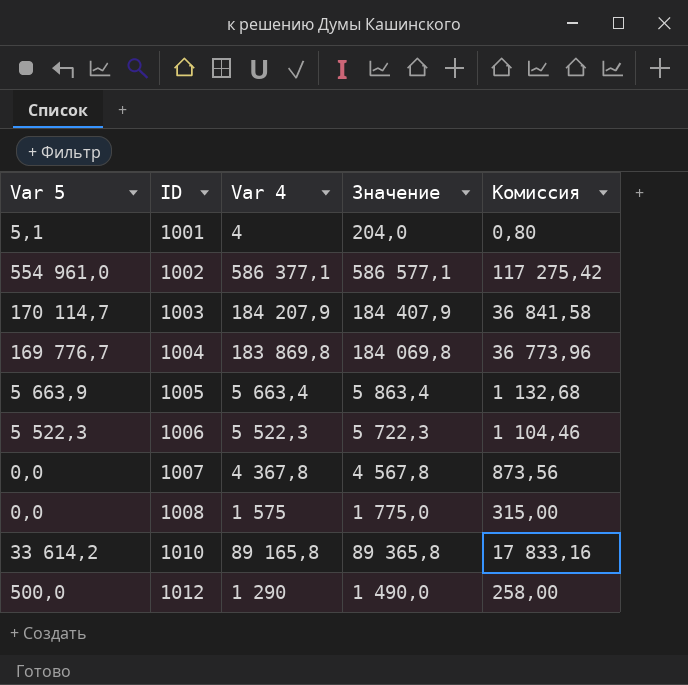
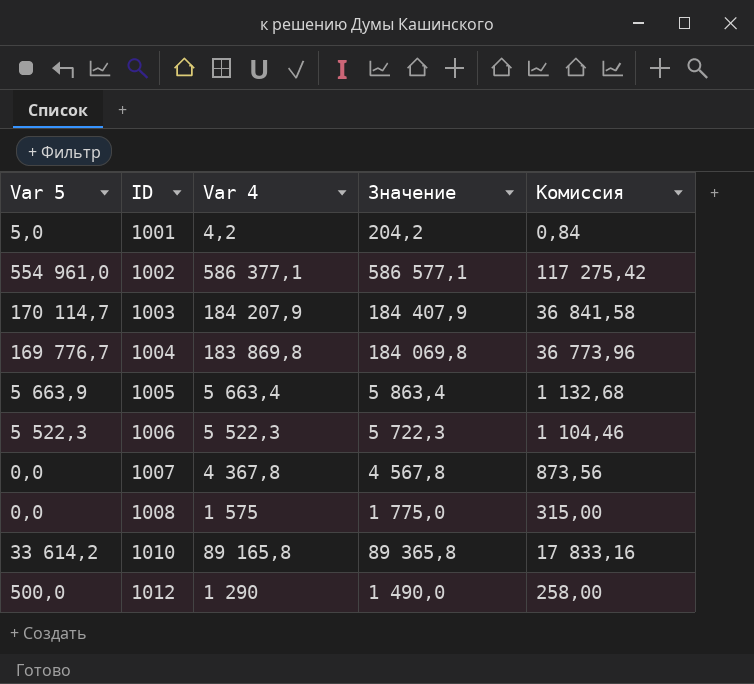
1001 | Var 5: 5,1 -> 5,0
1001 | Var 4: 4 -> 4,2
1001 | Значение: 204,0 -> 204,2
1001 | Комиссия: 0,80 -> 0,84

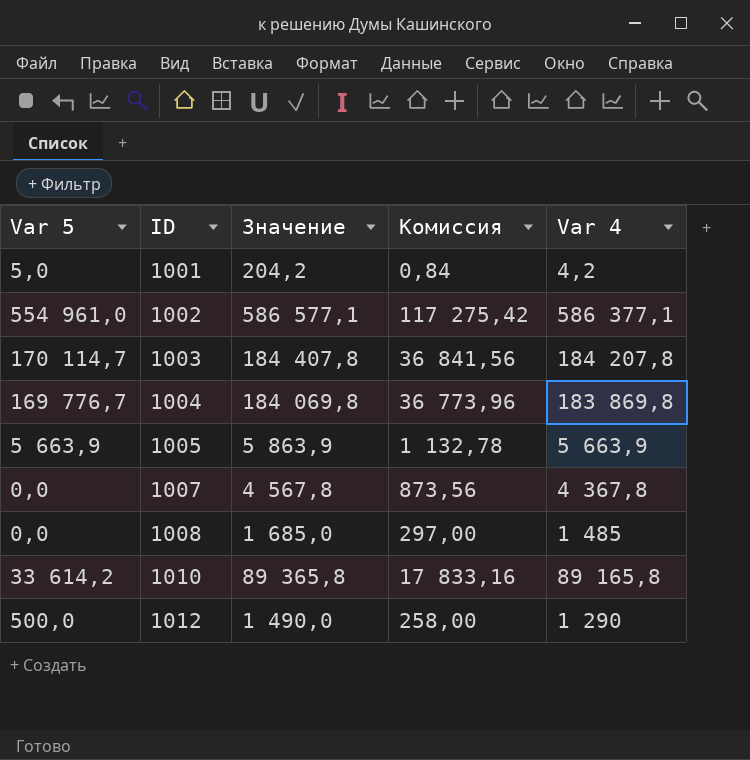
column Var 4 | position: 3 -> 5
row 1006: 5 522,3 | 5 522,3 | 5 722,3 | 1 104,46 -> none
1003 | Значение: 184 407,9 -> 184 407,8
1003 | Комиссия: 36 841,58 -> 36 841,56
1003 | Var 4: 184 207,9 -> 184 207,8
1005 | Значение: 5 863,4 -> 5 863,9
1005 | Комиссия: 1 132,68 -> 1 132,78
1005 | Var 4: 5 663,4 -> 5 663,9
1008 | Значение: 1 775,0 -> 1 685,0
1008 | Комиссия: 315,00 -> 297,00
1008 | Var 4: 1 575 -> 1 485

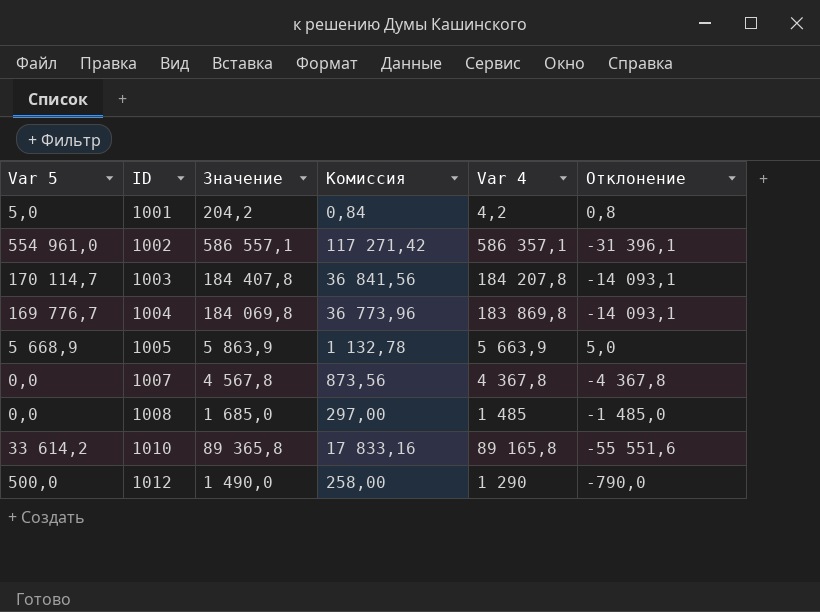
column Отклонение | formula: none -> [Var 5] - [Var 4]
1002 | Значение: 586 577,1 -> 586 557,1
1002 | Комиссия: 117 275,42 -> 117 271,42
1002 | Var 4: 586 377,1 -> 586 357,1
1005 | Var 5: 5 663,9 -> 5 668,9

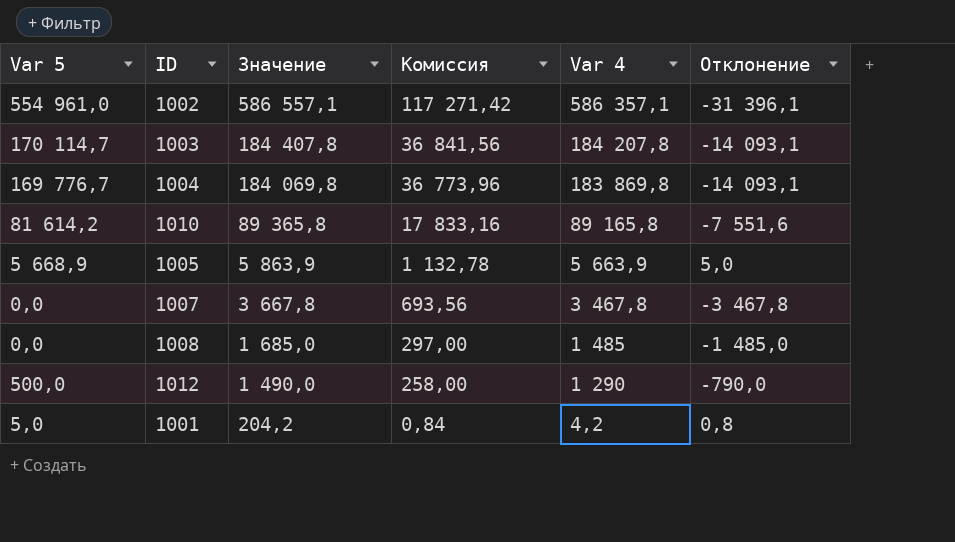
row order: ID ascending -> Значение descending
1010 | Var 5: 33 614,2 -> 81 614,2
1010 | Отклонение: -55 551,6 -> -7 551,6
1007 | Значение: 4 567,8 -> 3 667,8
1007 | Комиссия: 873,56 -> 693,56
1007 | Var 4: 4 367,8 -> 3 467,8
1007 | Отклонение: -4 367,8 -> -3 467,8

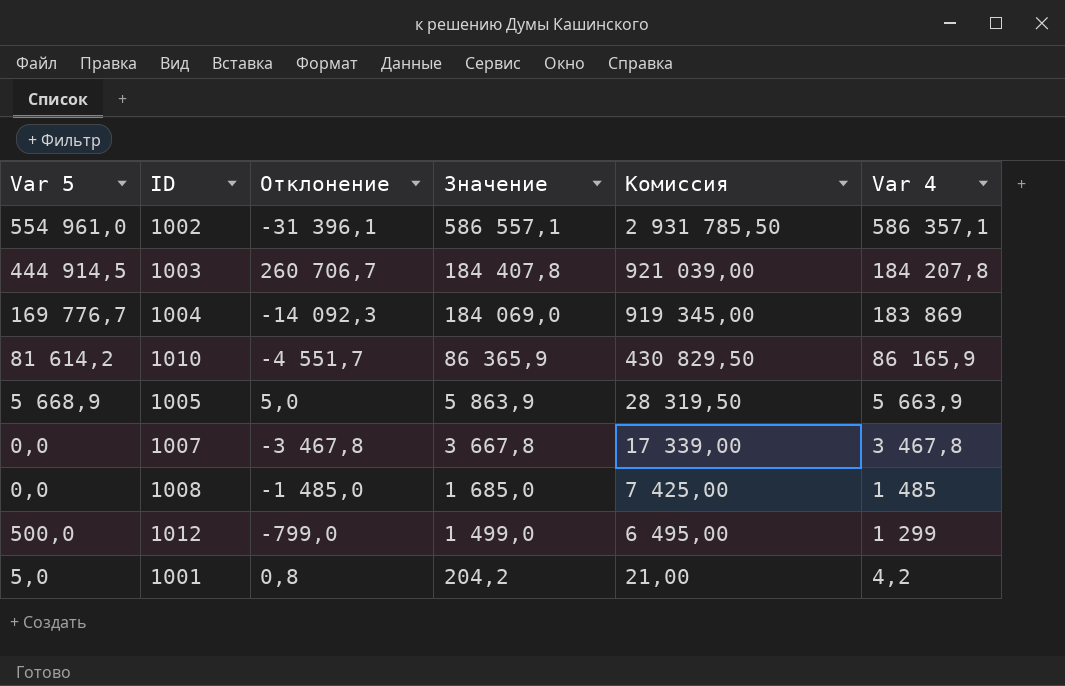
column Отклонение | position: 6 -> 3
column Комиссия | formula: [Var 4] * 0,2 -> [Var 4] * 5
1003 | Var 5: 170 114,7 -> 444 914,5
1003 | Отклонение: -14 093,1 -> 260 706,7
1004 | Отклонение: -14 093,1 -> -14 092,3
1004 | Значение: 184 069,8 -> 184 069,0
1004 | Var 4: 183 869,8 -> 183 869
1010 | Отклонение: -7 551,6 -> -4 551,7
1010 | Значение: 89 365,8 -> 86 365,9
1010 | Var 4: 89 165,8 -> 86 165,9
1012 | Отклонение: -790,0 -> -799,0
1012 | Значение: 1 490,0 -> 1 499,0
1012 | Var 4: 1 290 -> 1 299

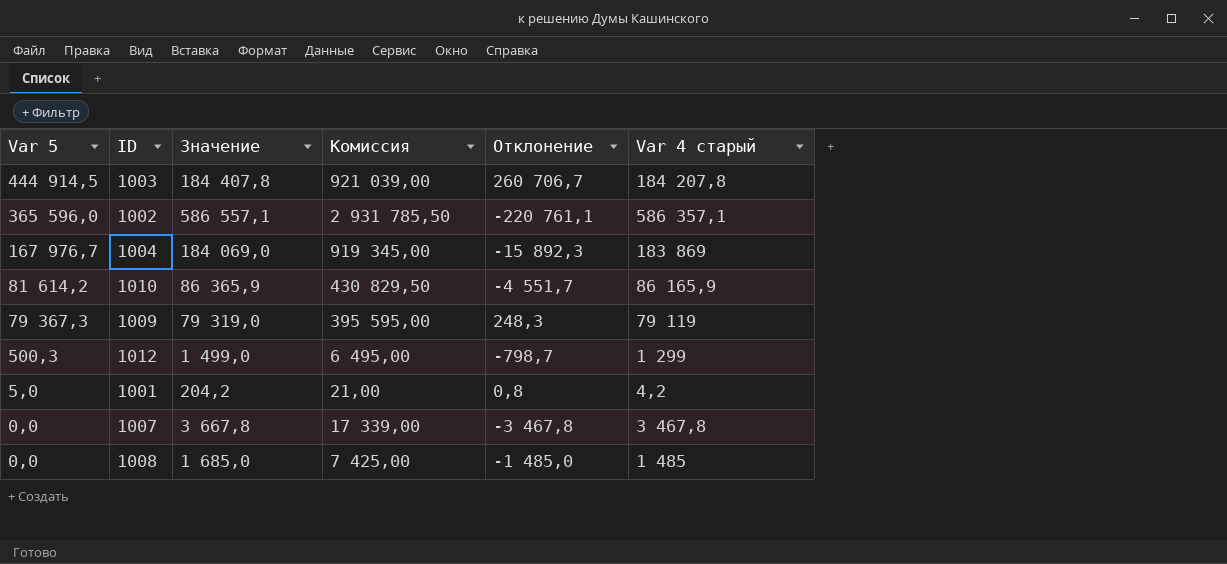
row order: Значение descending -> Var 5 descending
column Отклонение | position: 3 -> 5
column name: Var 4 -> Var 4 старый
row 1005: 5 668,9 | 5,0 | 5 863,9 | 28 319,50 | 5 663,9 -> none
1002 | Var 5: 554 961,0 -> 365 596,0
1002 | Отклонение: -31 396,1 -> -220 761,1
1004 | Var 5: 169 776,7 -> 167 976,7
1004 | Отклонение: -14 092,3 -> -15 892,3
row 1009: none -> 79 367,3 | 79 319,0 | 395 595,00 | 248,3 | 79 119
1012 | Var 5: 500,0 -> 500,3
1012 | Отклонение: -799,0 -> -798,7

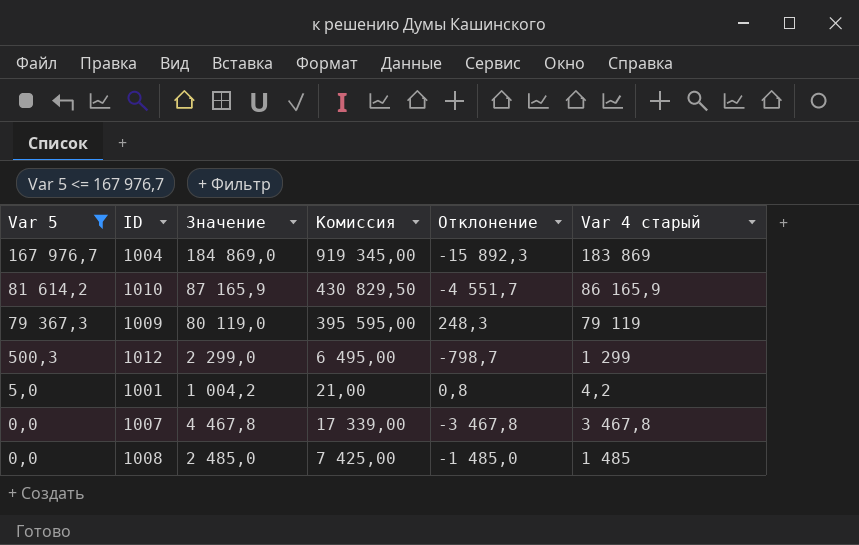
filter: none -> Var 5 <= 167 976,7
column Значение | formula: [Var 4 старый] + 200 -> [Var 4 старый] + 1000

